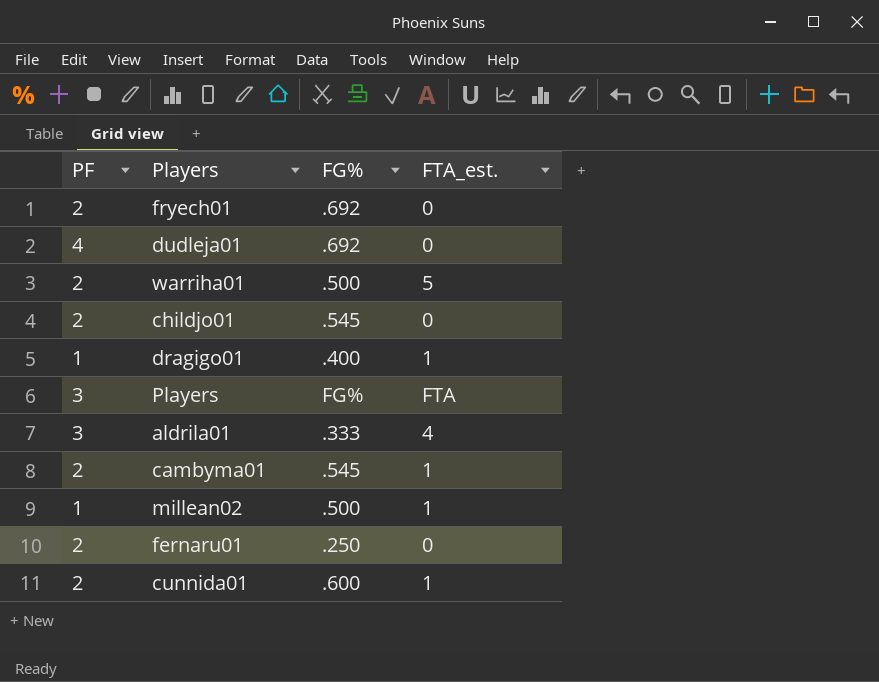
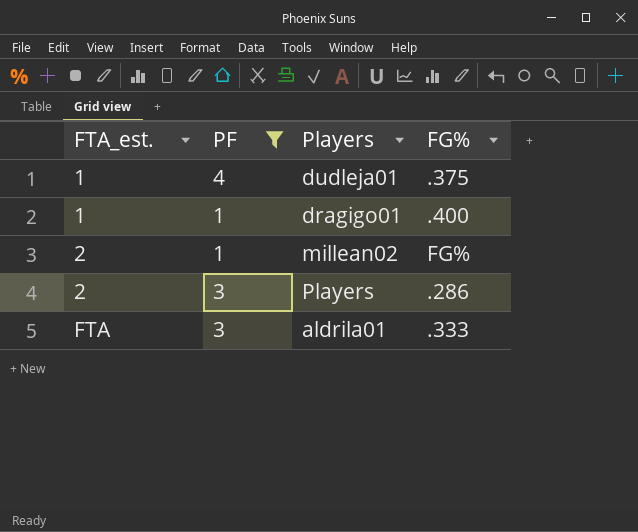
filter: none -> PF != 2
row order: none -> FTA_est. ascending
column FTA_est. | position: 4 -> 1
dudleja01 | FTA_est.: 0 -> 1
dudleja01 | FG%: .692 -> .375
millean02 | FTA_est.: 1 -> 2
millean02 | FG%: .500 -> FG%
Players | FTA_est.: FTA -> 2
Players | FG%: FG% -> .286
aldrila01 | FTA_est.: 4 -> FTA

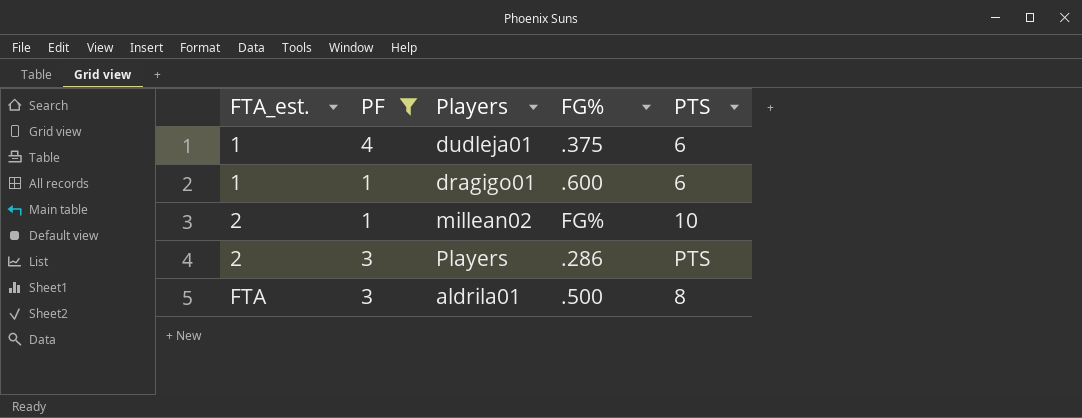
column PTS | position: none -> 5
dragigo01 | FG%: .400 -> .600
aldrila01 | FG%: .333 -> .500

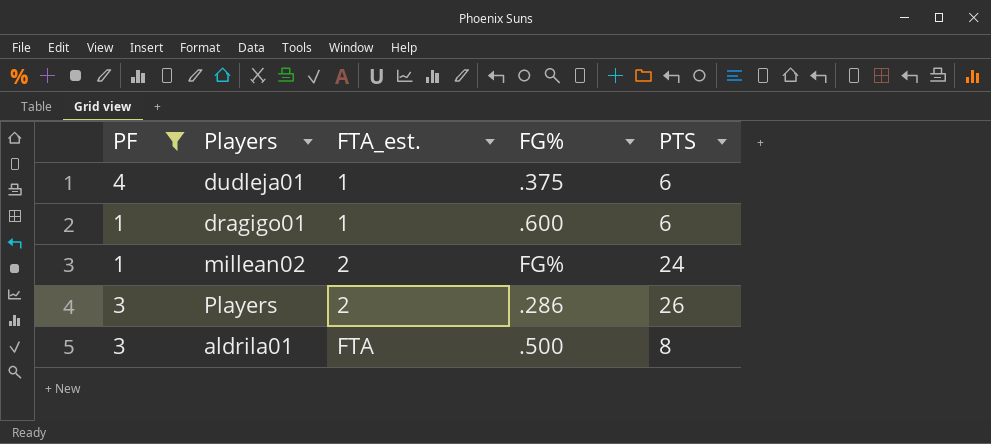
column FTA_est. | position: 1 -> 3
millean02 | PTS: 10 -> 24
Players | PTS: PTS -> 26

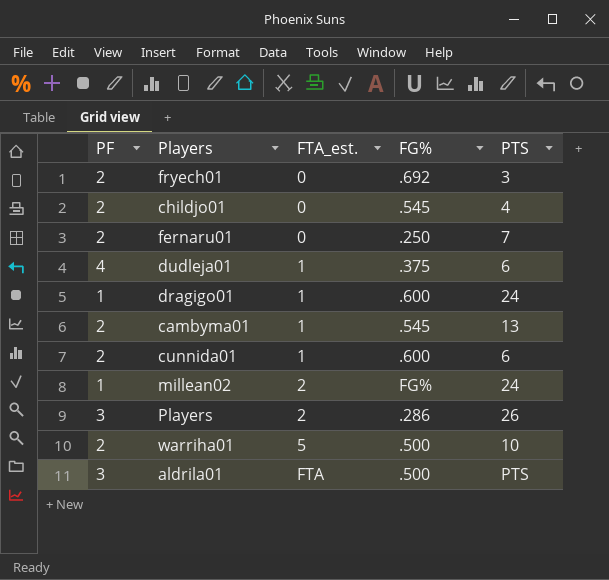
filter: PF != 2 -> none
dragigo01 | PTS: 6 -> 24
aldrila01 | PTS: 8 -> PTS

